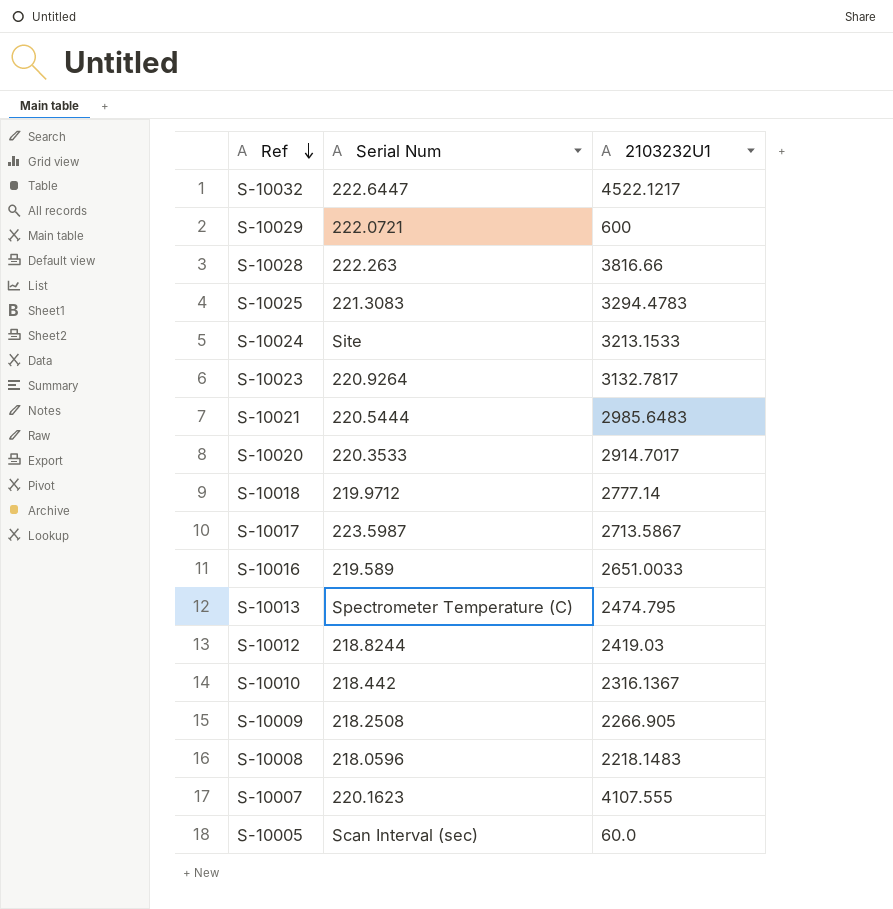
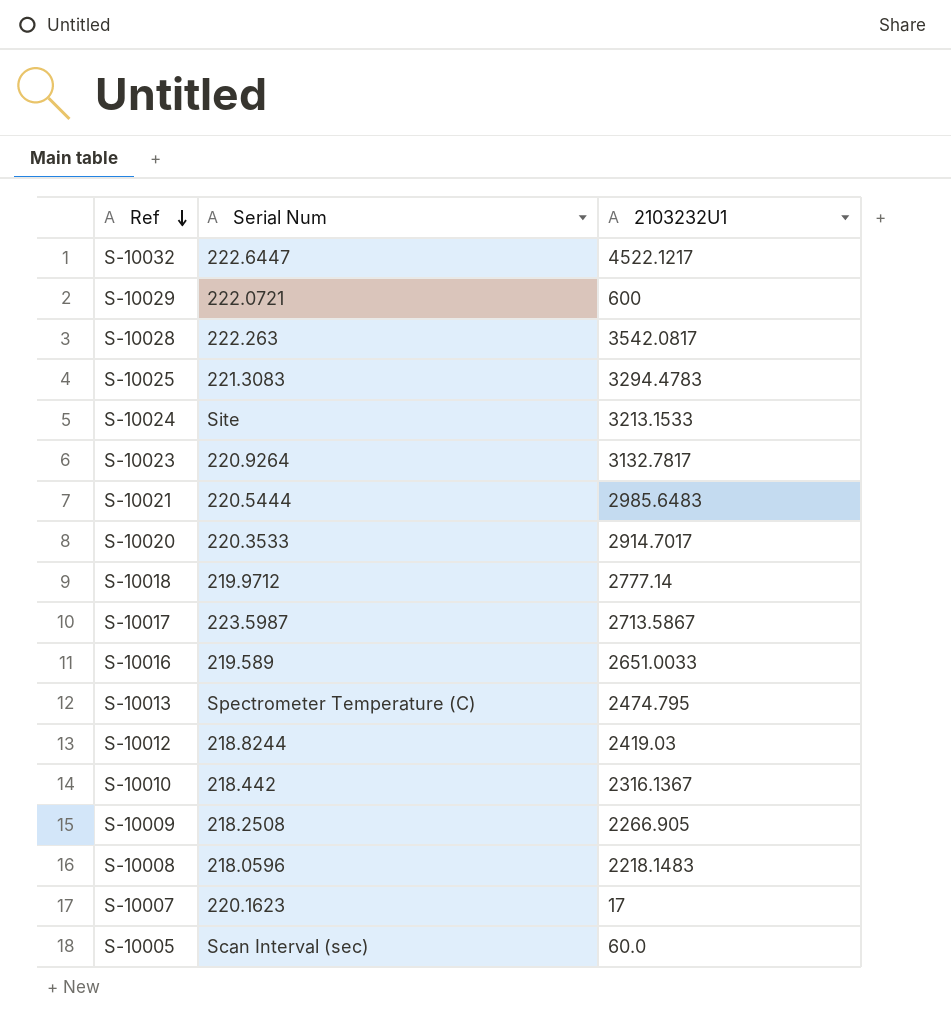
S-10028 | 2103232U1: 3816.66 -> 3542.0817
S-10007 | 2103232U1: 4107.555 -> 17

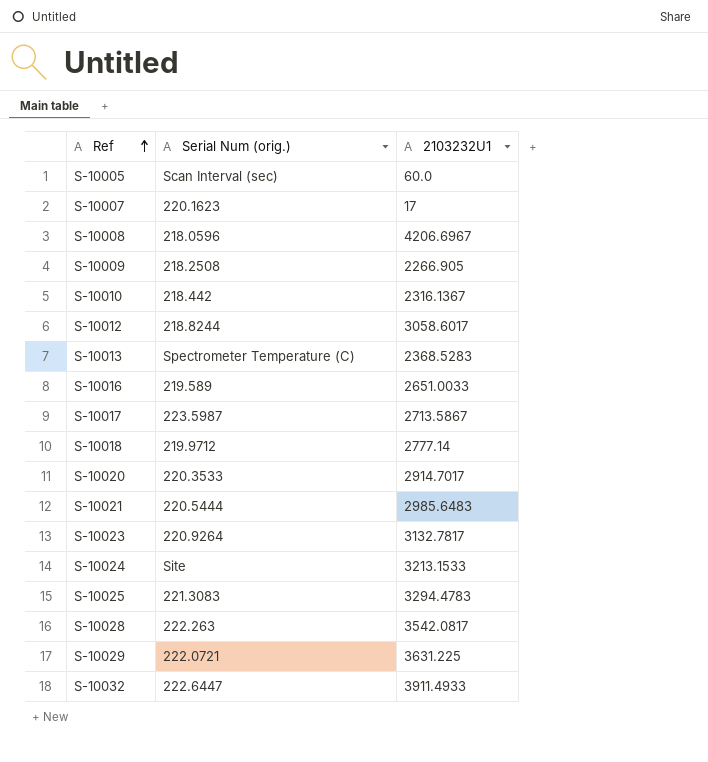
row order: Ref descending -> Ref ascending
column name: Serial Num -> Serial Num (orig.)
S-10008 | 2103232U1: 2218.1483 -> 4206.6967
S-10012 | 2103232U1: 2419.03 -> 3058.6017
S-10013 | 2103232U1: 2474.795 -> 2368.5283
S-10029 | 2103232U1: 600 -> 3631.225
S-10032 | 2103232U1: 4522.1217 -> 3911.4933

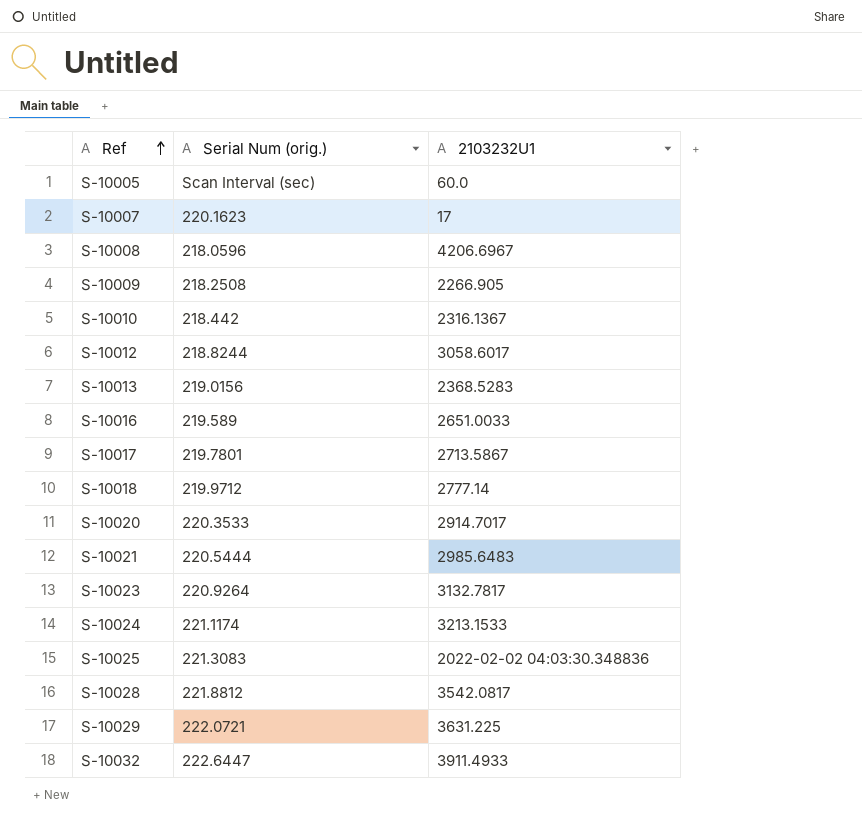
S-10013 | Serial Num (orig.): Spectrometer Temperature (C) -> 219.0156
S-10017 | Serial Num (orig.): 223.5987 -> 219.7801
S-10024 | Serial Num (orig.): Site -> 221.1174
S-10025 | 2103232U1: 3294.4783 -> 2022-02-02 04:03:30.348836
S-10028 | Serial Num (orig.): 222.263 -> 221.8812

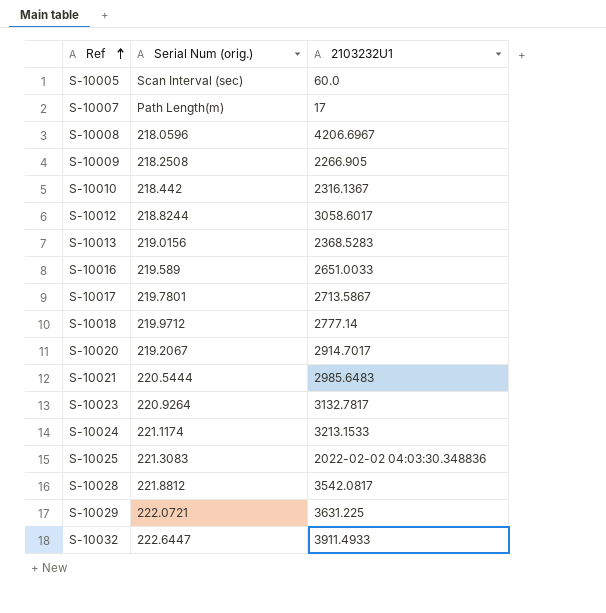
S-10007 | Serial Num (orig.): 220.1623 -> Path Length(m)
S-10020 | Serial Num (orig.): 220.3533 -> 219.2067

